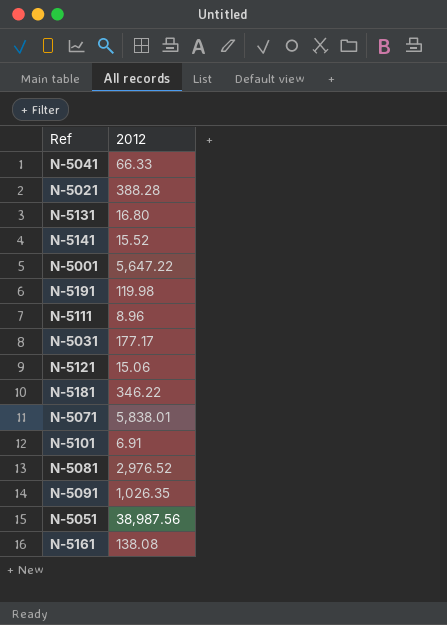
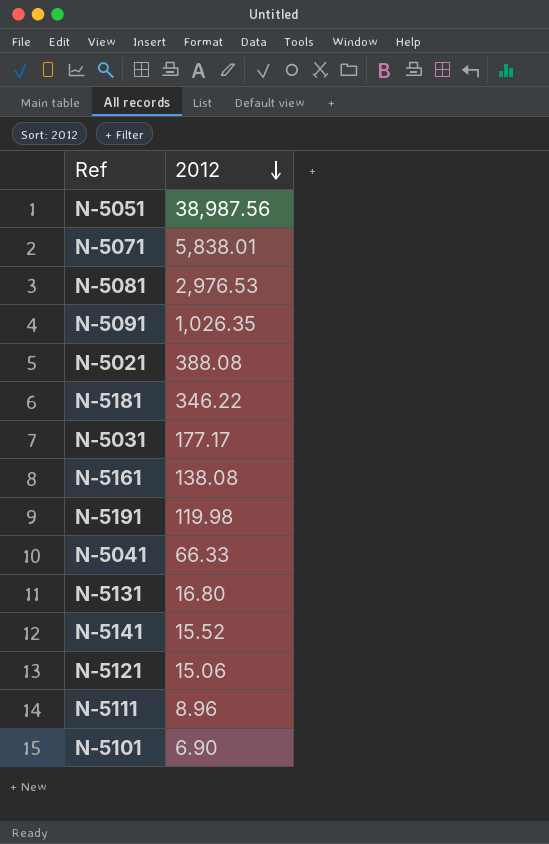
row order: none -> 2012 descending
row N-5001: 5,647.22 -> none
N-5081 | 2012: 2,976.52 -> 2,976.53
N-5021 | 2012: 388.28 -> 388.08
N-5101 | 2012: 6.91 -> 6.90

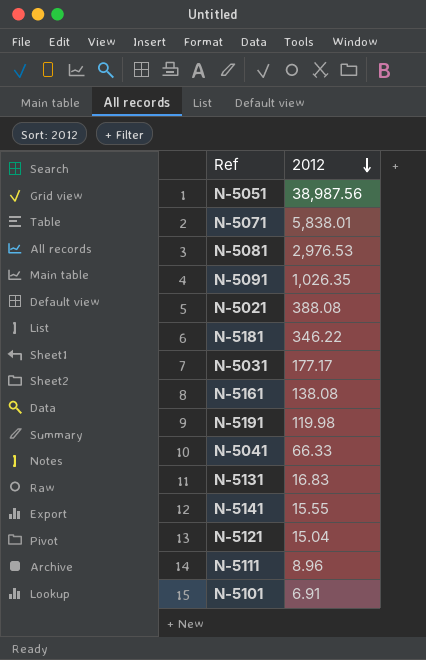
N-5131 | 2012: 16.80 -> 16.83
N-5141 | 2012: 15.52 -> 15.55
N-5121 | 2012: 15.06 -> 15.04
N-5101 | 2012: 6.90 -> 6.91

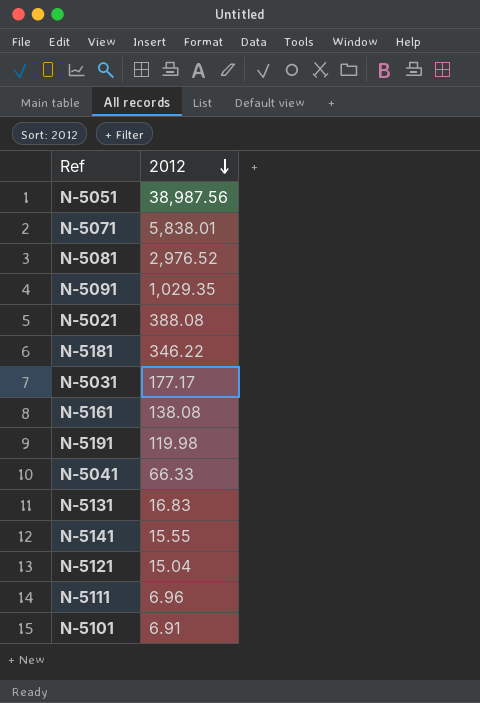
N-5081 | 2012: 2,976.53 -> 2,976.52
N-5091 | 2012: 1,026.35 -> 1,029.35
N-5111 | 2012: 8.96 -> 6.96

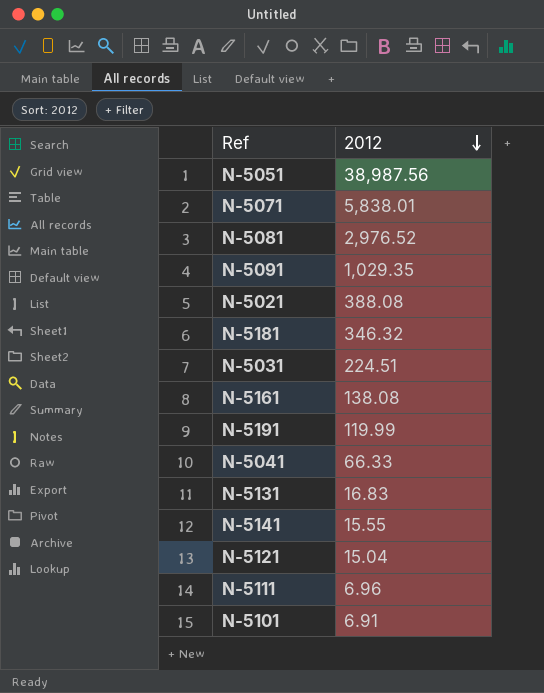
N-5181 | 2012: 346.22 -> 346.32
N-5031 | 2012: 177.17 -> 224.51
N-5191 | 2012: 119.98 -> 119.99

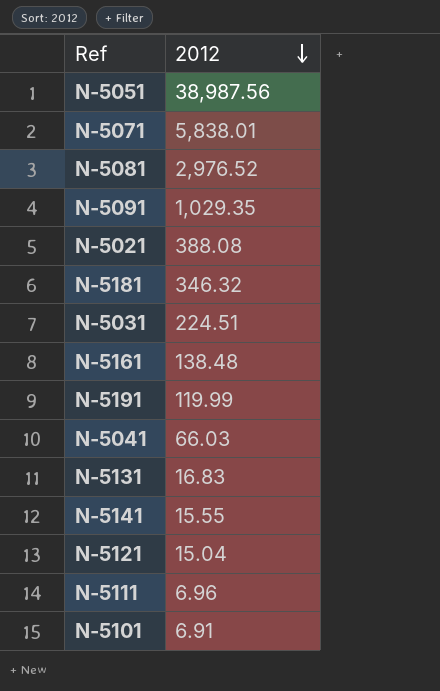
N-5161 | 2012: 138.08 -> 138.48
N-5041 | 2012: 66.33 -> 66.03

